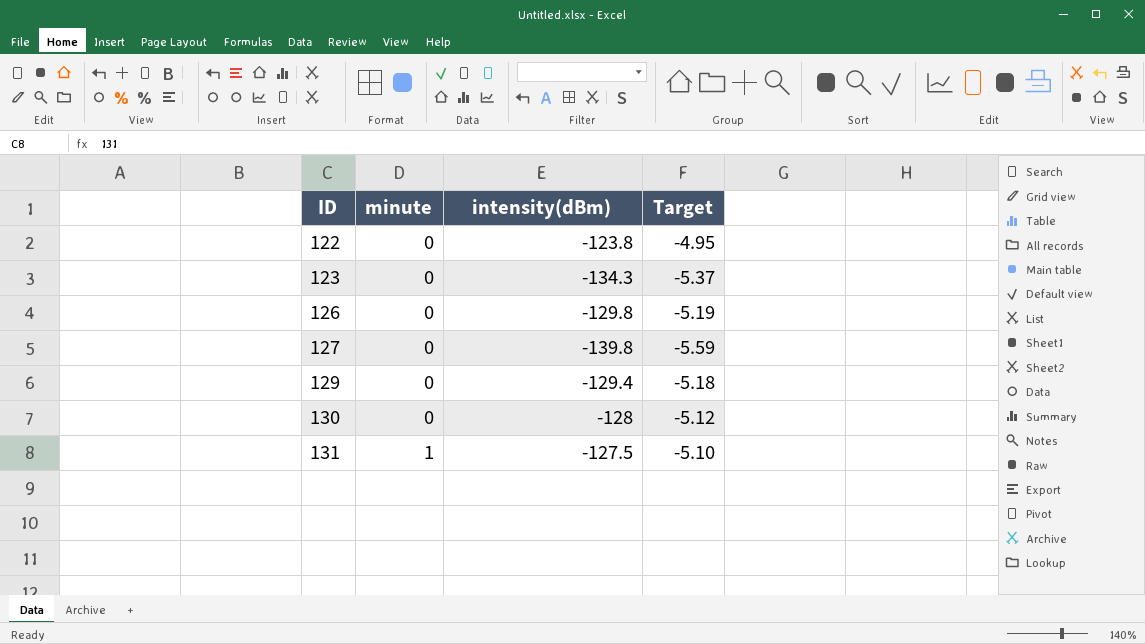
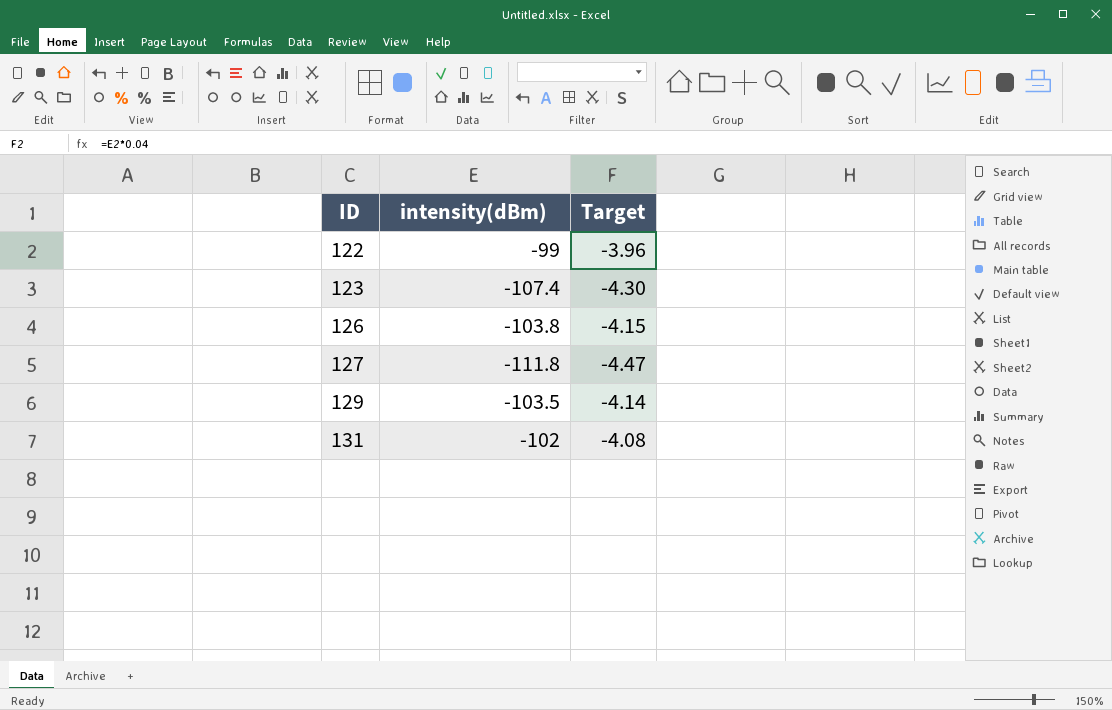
column minute | position: 2 -> none
row 130: 0 | -128 | -5.12 -> none
122 | intensity(dBm): -123.8 -> -99
122 | Target: -4.95 -> -3.96
123 | intensity(dBm): -134.3 -> -107.4
123 | Target: -5.37 -> -4.30
126 | intensity(dBm): -129.8 -> -103.8
126 | Target: -5.19 -> -4.15
127 | intensity(dBm): -139.8 -> -111.8
127 | Target: -5.59 -> -4.47
129 | intensity(dBm): -129.4 -> -103.5
129 | Target: -5.18 -> -4.14
131 | intensity(dBm): -127.5 -> -102
131 | Target: -5.10 -> -4.08

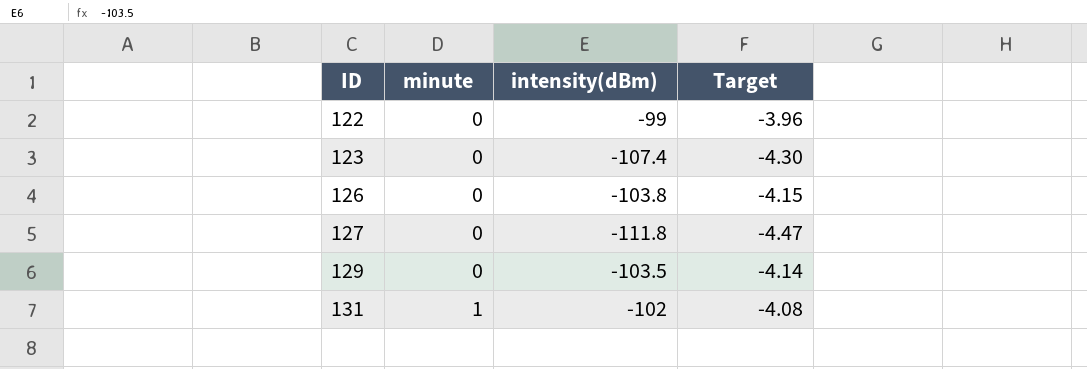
column minute | position: none -> 2

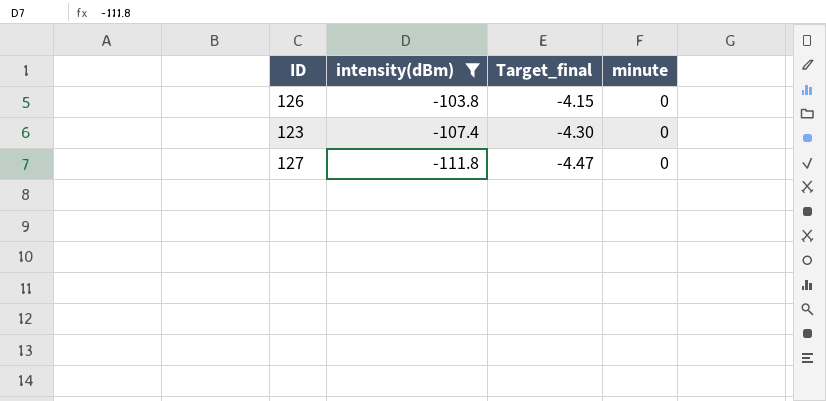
filter: none -> intensity(dBm) <= -103.8
row order: ID ascending -> intensity(dBm) descending
column name: Target -> Target_final
column minute | position: 2 -> 4

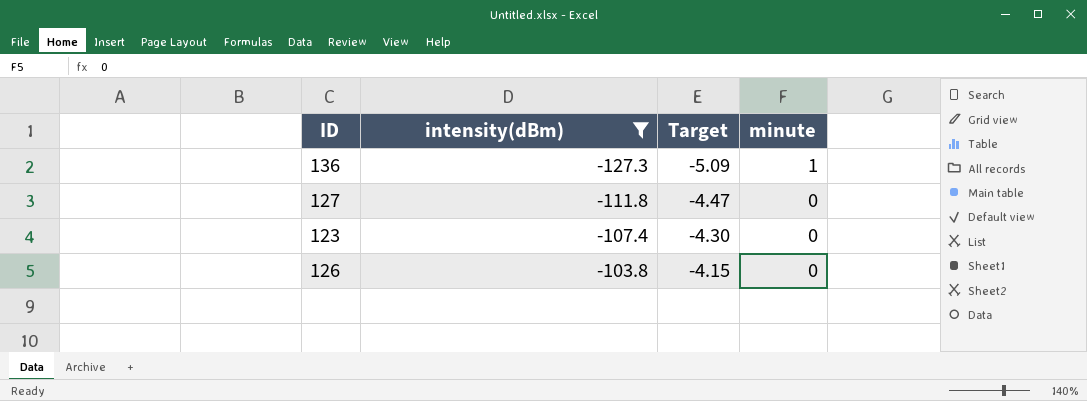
row order: intensity(dBm) descending -> intensity(dBm) ascending
column name: Target_final -> Target
row 136: none -> -127.3 | -5.09 | 1

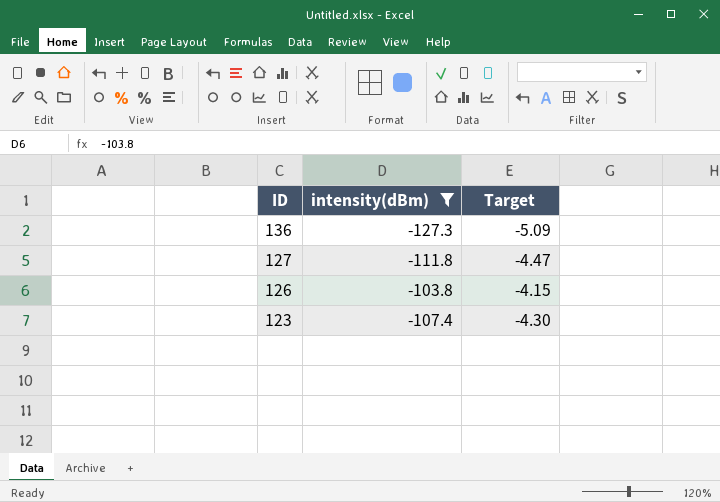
row order: intensity(dBm) ascending -> ID descending
column minute | position: 4 -> none

